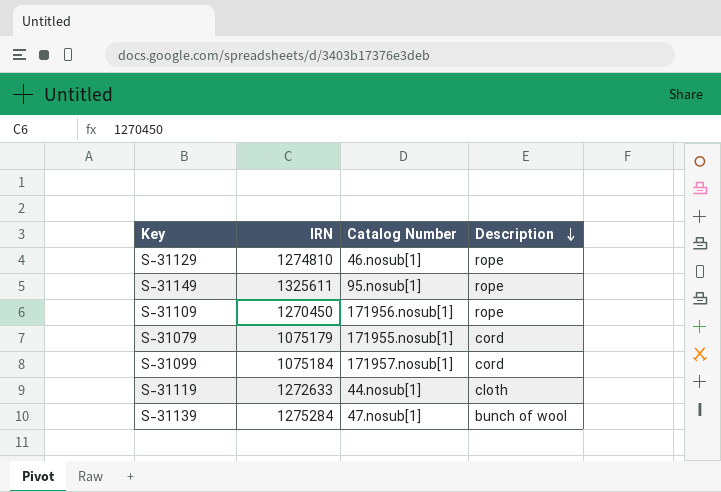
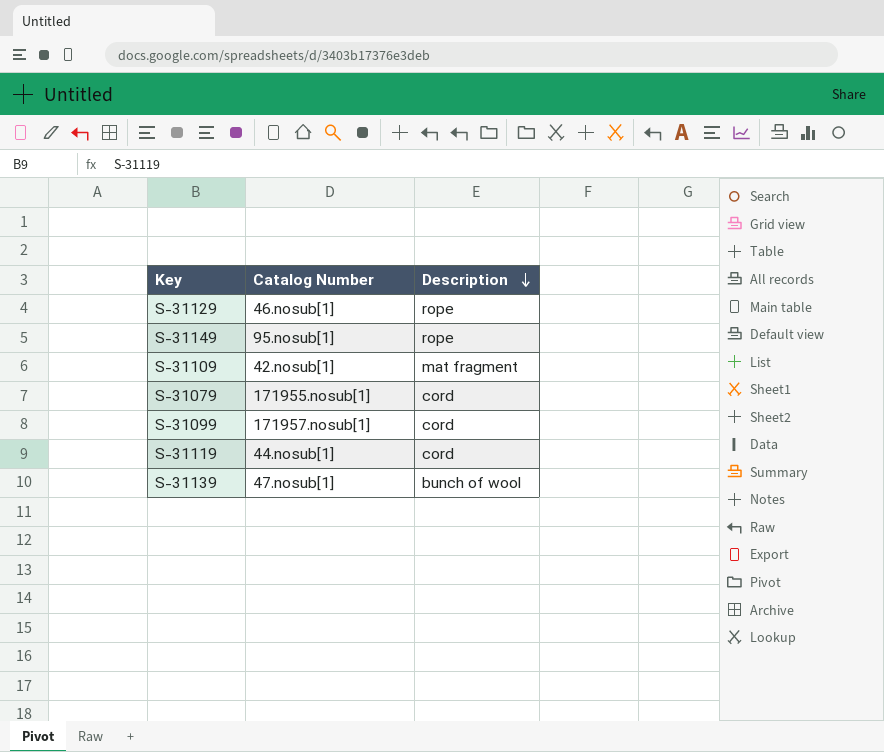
column IRN | position: 2 -> none
S-31109 | Catalog Number: 171956.nosub[1] -> 42.nosub[1]
S-31109 | Description: rope -> mat fragment
S-31119 | Description: cloth -> cord

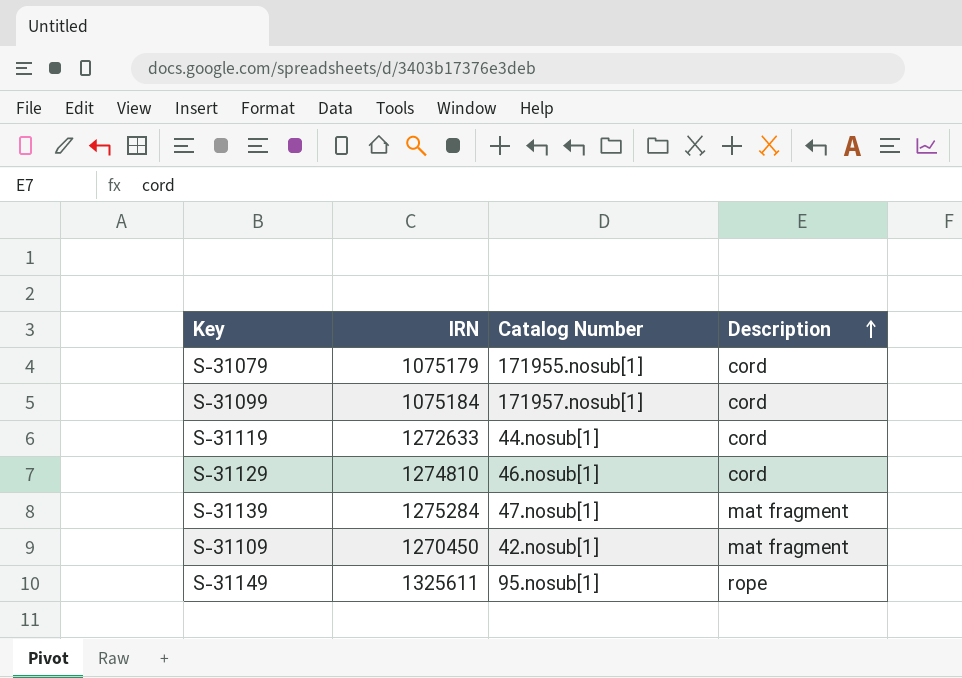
row order: Description descending -> Description ascending
column IRN | position: none -> 2
S-31129 | Description: rope -> cord
S-31139 | Description: bunch of wool -> mat fragment

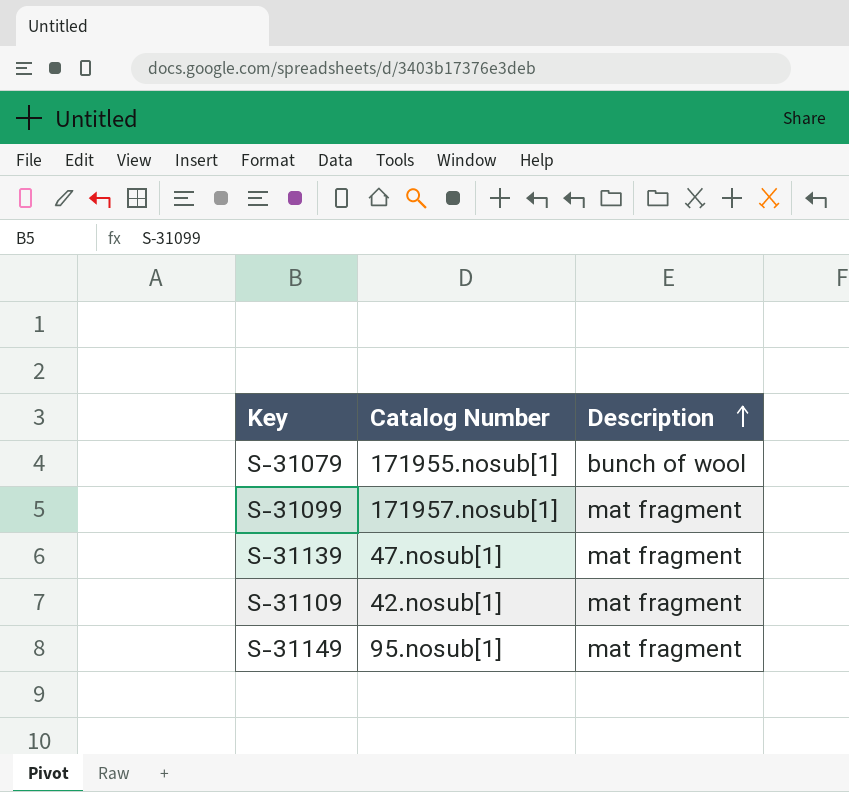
column IRN | position: 2 -> none
row S-31119: 1272633 | 44.nosub[1] | cord -> none
row S-31129: 1274810 | 46.nosub[1] | cord -> none
S-31079 | Description: cord -> bunch of wool
S-31099 | Description: cord -> mat fragment
S-31149 | Description: rope -> mat fragment

